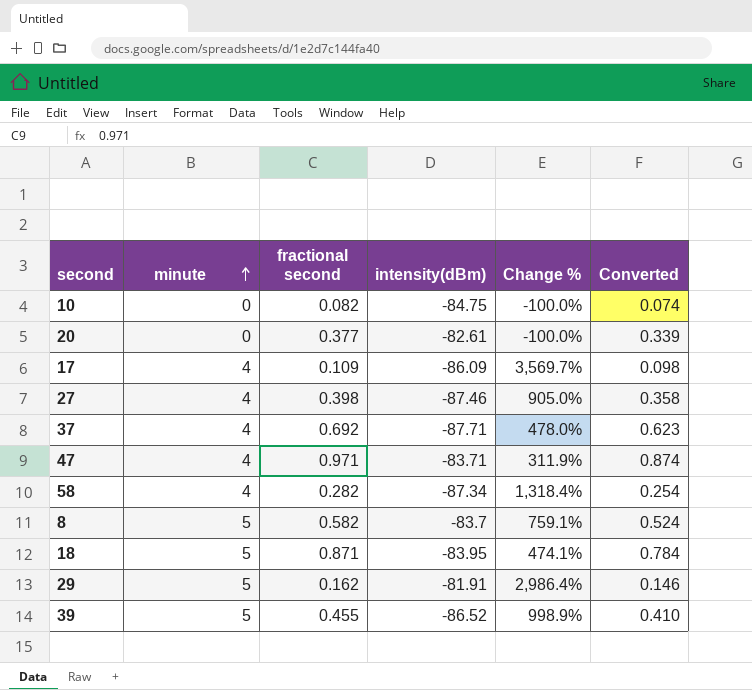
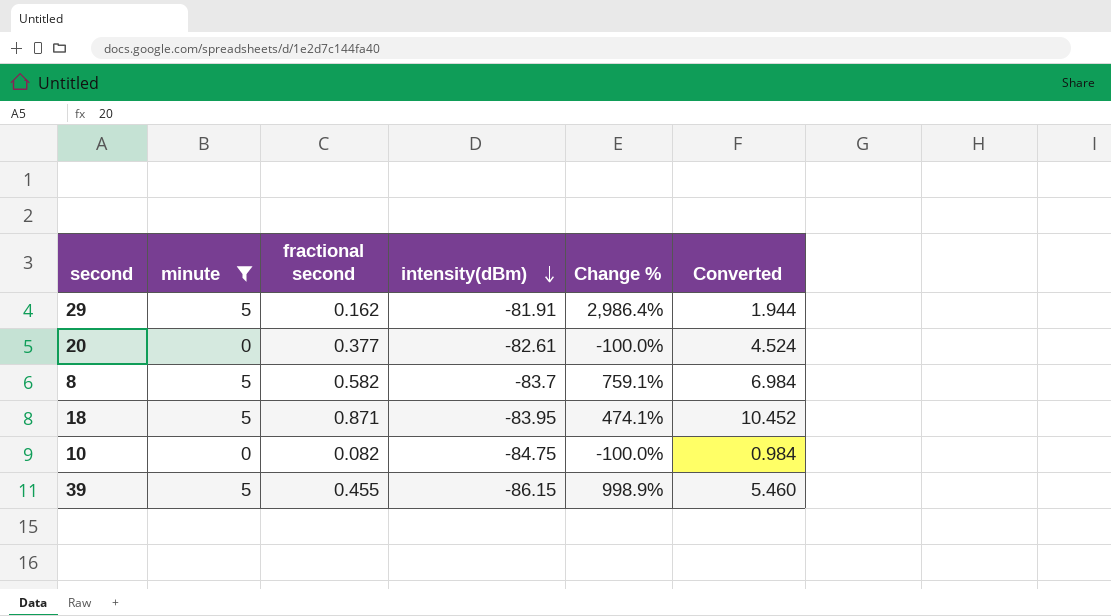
filter: none -> minute != 4
row order: minute ascending -> intensity(dBm) descending
column Converted | formula: [fractional second] * 0.9 -> [fractional second] * 12
39 | intensity(dBm): -86.52 -> -86.15

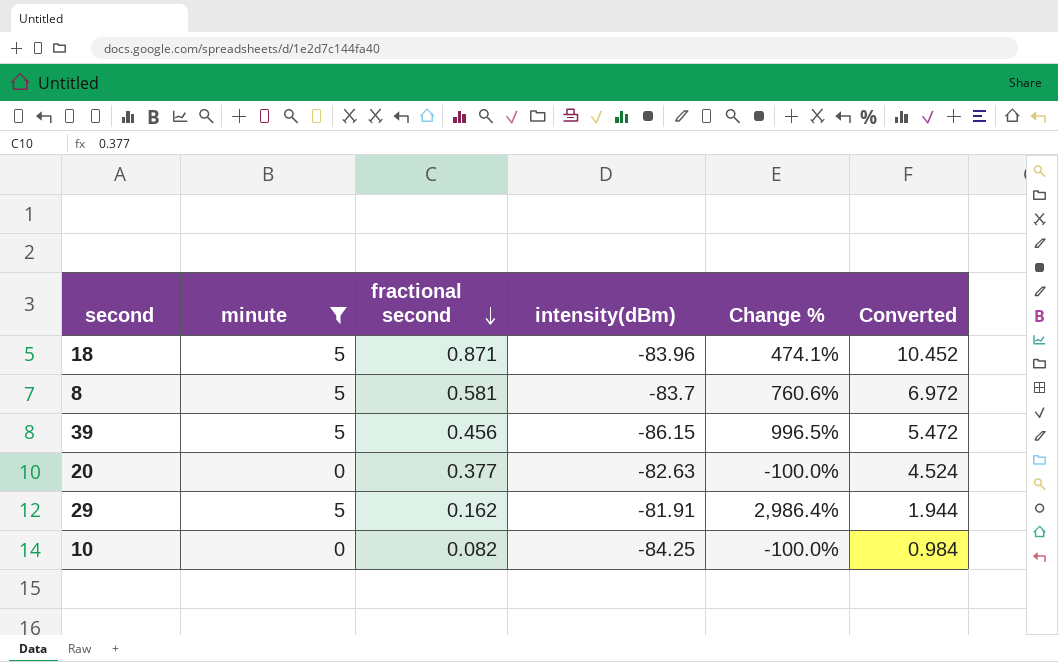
row order: intensity(dBm) descending -> fractional second descending
18 | intensity(dBm): -83.95 -> -83.96
8 | fractional second: 0.582 -> 0.581
8 | Change %: 759.1% -> 760.6%
8 | Converted: 6.984 -> 6.972
39 | fractional second: 0.455 -> 0.456
39 | Change %: 998.9% -> 996.5%
39 | Converted: 5.460 -> 5.472
20 | intensity(dBm): -82.61 -> -82.63
10 | intensity(dBm): -84.75 -> -84.25

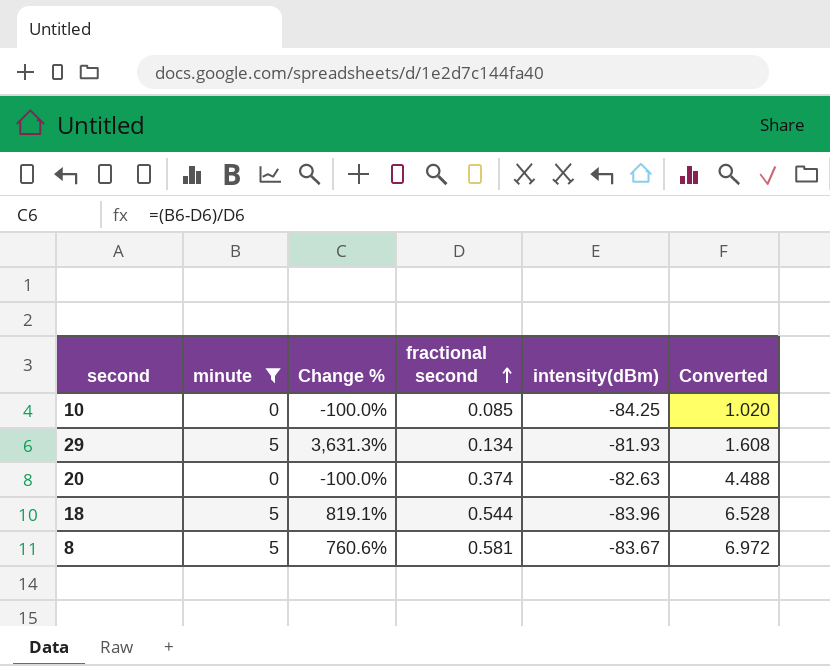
row order: fractional second descending -> fractional second ascending
column Change % | position: 5 -> 3
row 39: 5 | 0.456 | -86.15 | 996.5% | 5.472 -> none
10 | fractional second: 0.082 -> 0.085
10 | Converted: 0.984 -> 1.020
29 | Change %: 2,986.4% -> 3,631.3%
29 | fractional second: 0.162 -> 0.134
29 | intensity(dBm): -81.91 -> -81.93
29 | Converted: 1.944 -> 1.608
20 | fractional second: 0.377 -> 0.374
20 | Converted: 4.524 -> 4.488
18 | Change %: 474.1% -> 819.1%
18 | fractional second: 0.871 -> 0.544
18 | Converted: 10.452 -> 6.528
8 | intensity(dBm): -83.7 -> -83.67

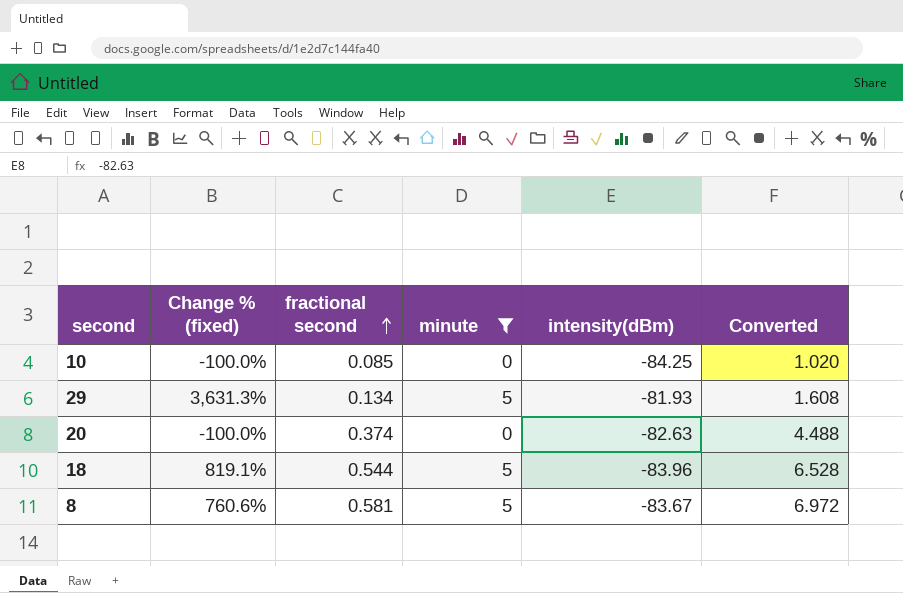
column name: Change % -> Change % (fixed)
column minute | position: 2 -> 4

